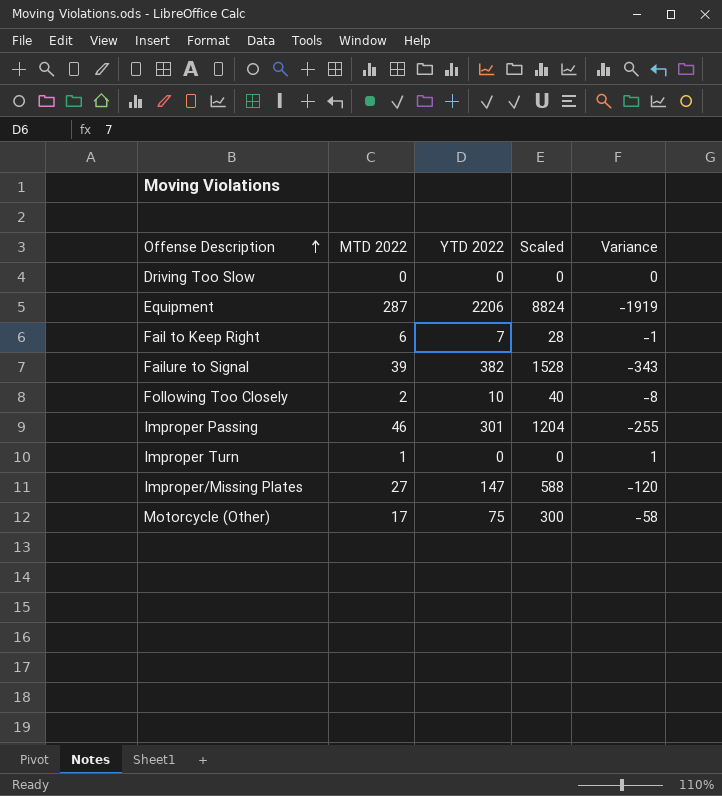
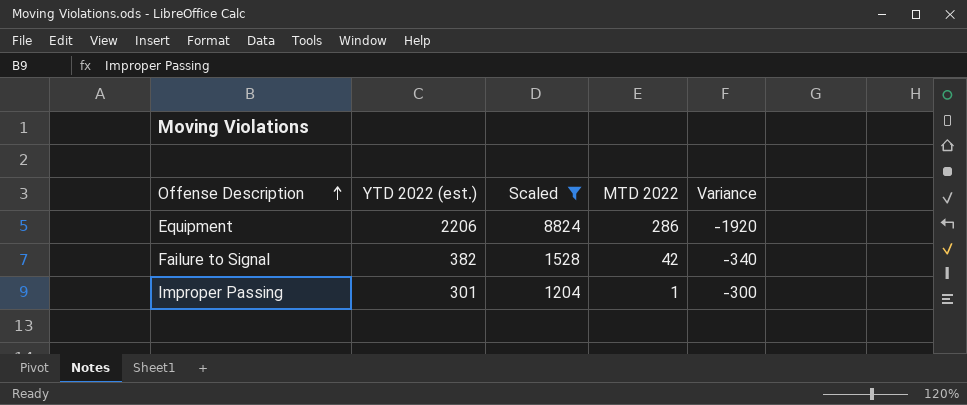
filter: none -> Scaled >= 1204
column name: YTD 2022 -> YTD 2022 (est.)
column MTD 2022 | position: 2 -> 4
Equipment | MTD 2022: 287 -> 286
Equipment | Variance: -1919 -> -1920
Failure to Signal | MTD 2022: 39 -> 42
Failure to Signal | Variance: -343 -> -340
Improper Passing | MTD 2022: 46 -> 1
Improper Passing | Variance: -255 -> -300

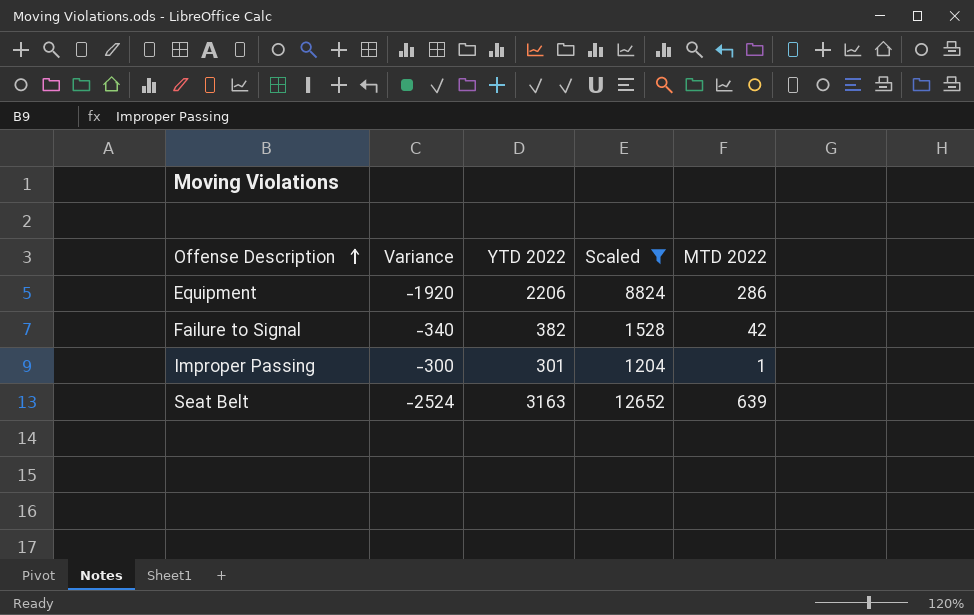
column Variance | position: 5 -> 2
column name: YTD 2022 (est.) -> YTD 2022
row Seat Belt: none -> -2524 | 3163 | 12652 | 639

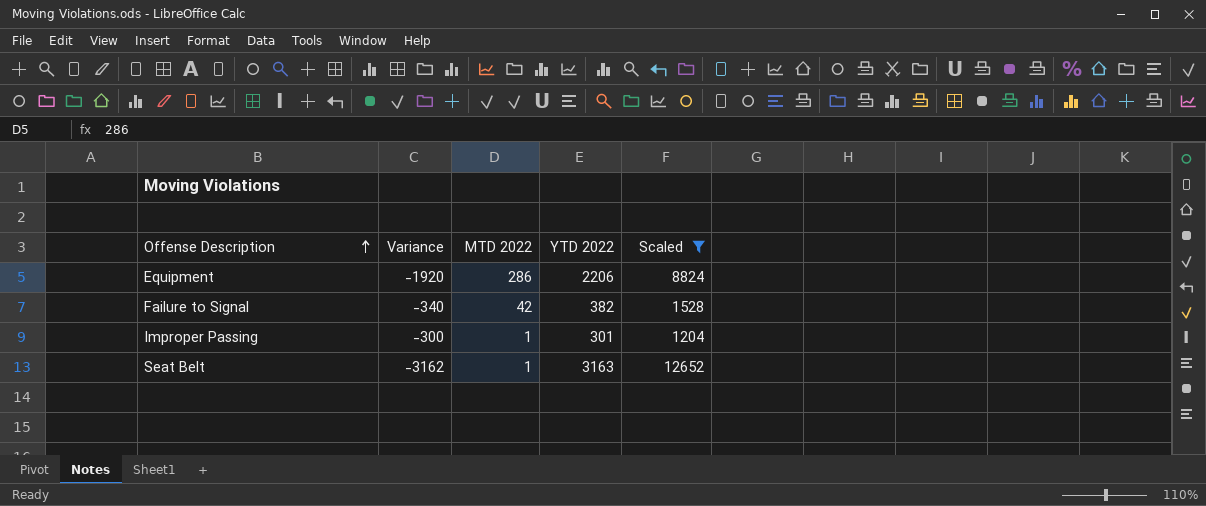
column MTD 2022 | position: 5 -> 3
Seat Belt | Variance: -2524 -> -3162
Seat Belt | MTD 2022: 639 -> 1

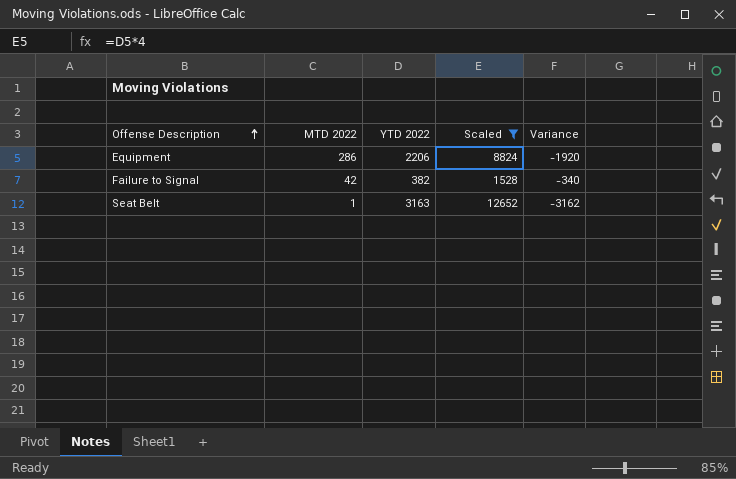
column Variance | position: 2 -> 5
row Improper Passing: -300 | 1 | 301 | 1204 -> none

